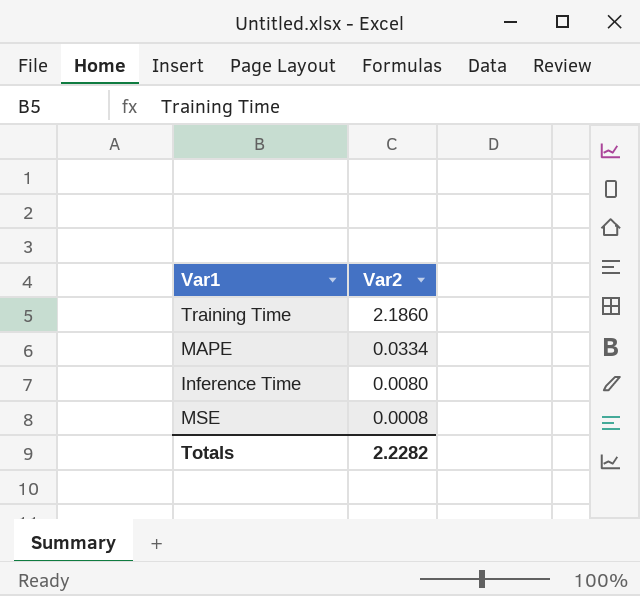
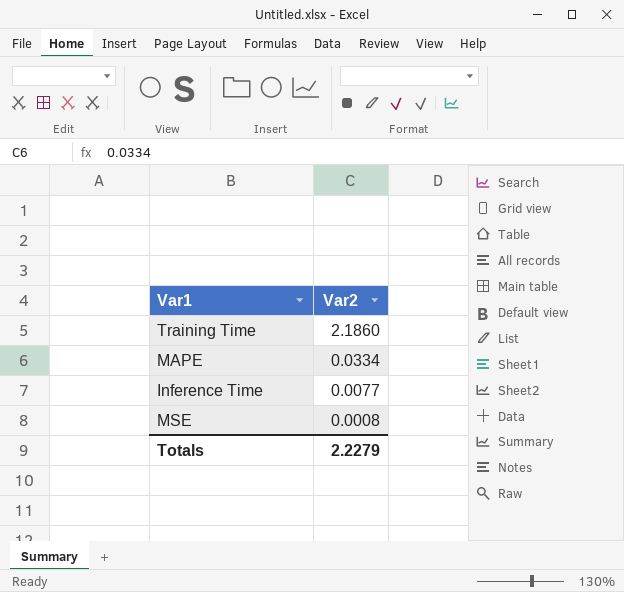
Inference Time | Var2: 0.0080 -> 0.0077
Totals | Var2: 2.2282 -> 2.2279

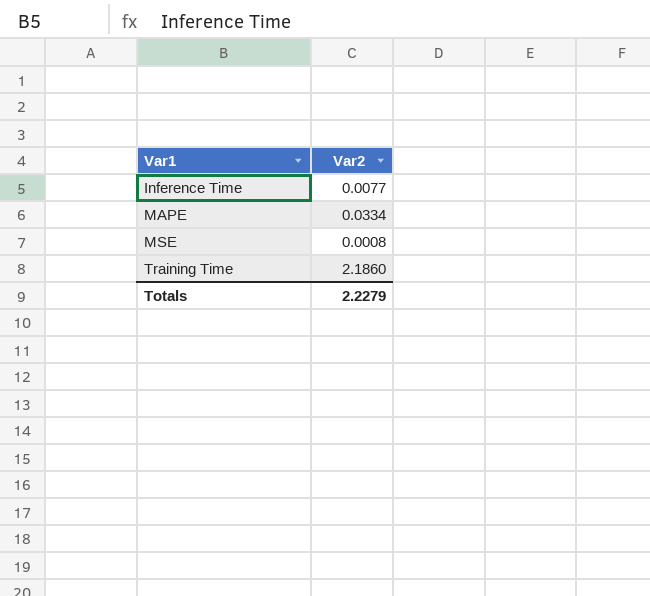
row order: Var2 descending -> Var1 ascending

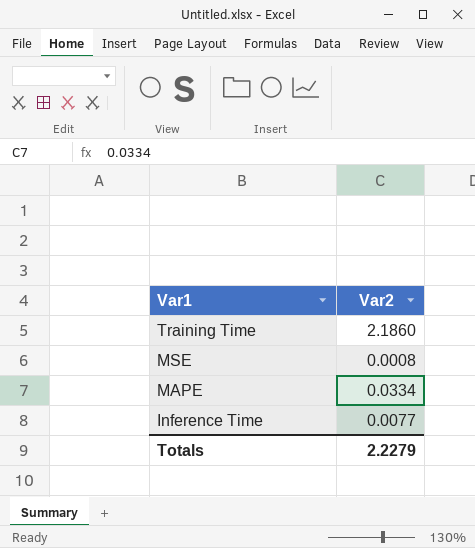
row order: Var1 ascending -> Var1 descending

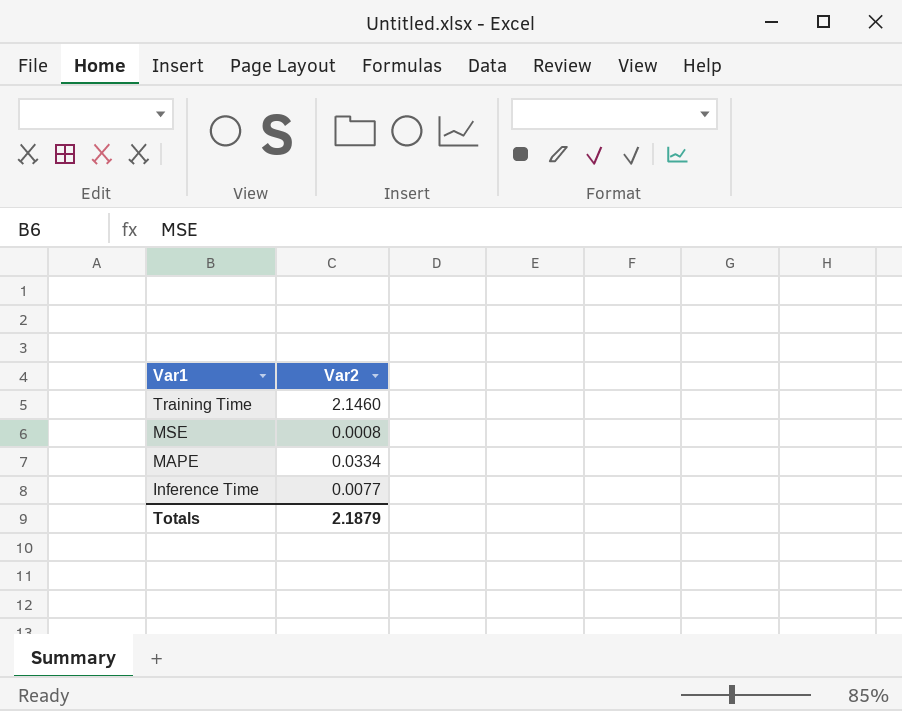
Training Time | Var2: 2.1860 -> 2.1460
Totals | Var2: 2.2279 -> 2.1879

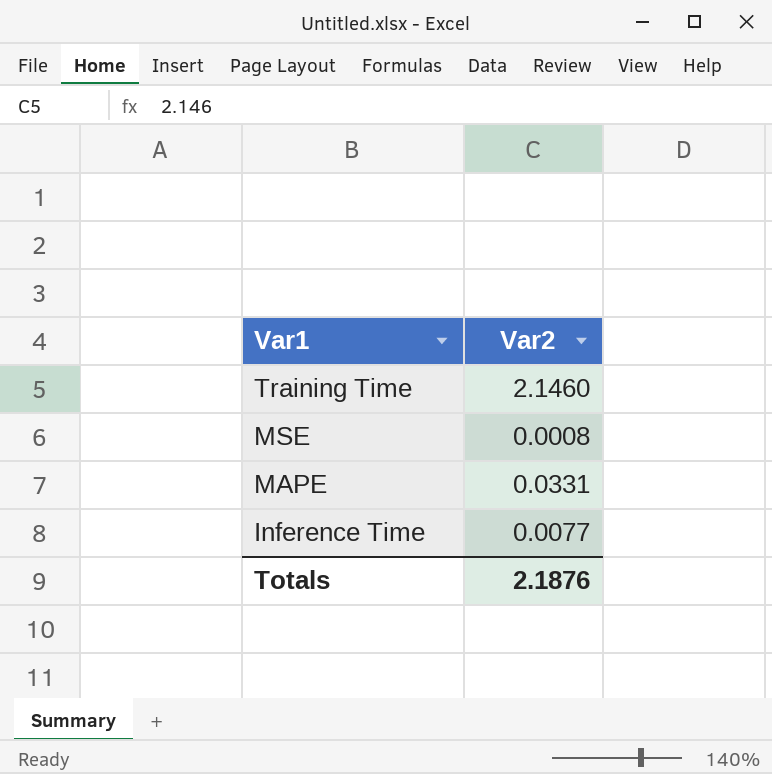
MAPE | Var2: 0.0334 -> 0.0331
Totals | Var2: 2.1879 -> 2.1876

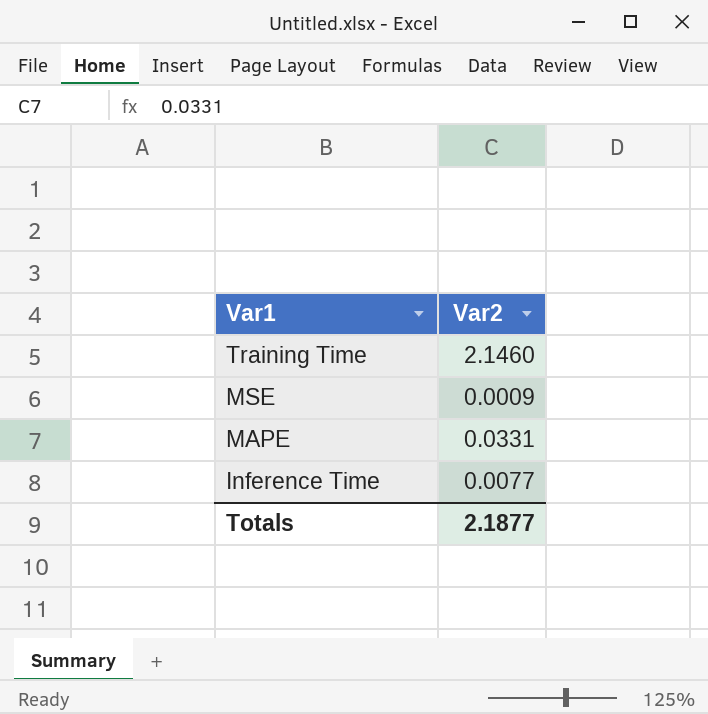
MSE | Var2: 0.0008 -> 0.0009
Totals | Var2: 2.1876 -> 2.1877

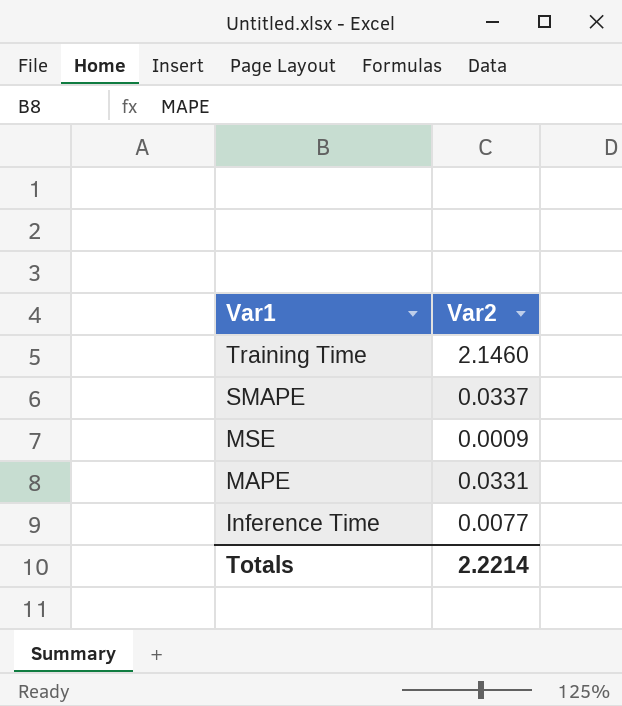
row SMAPE: none -> 0.0337
Totals | Var2: 2.1877 -> 2.2214

